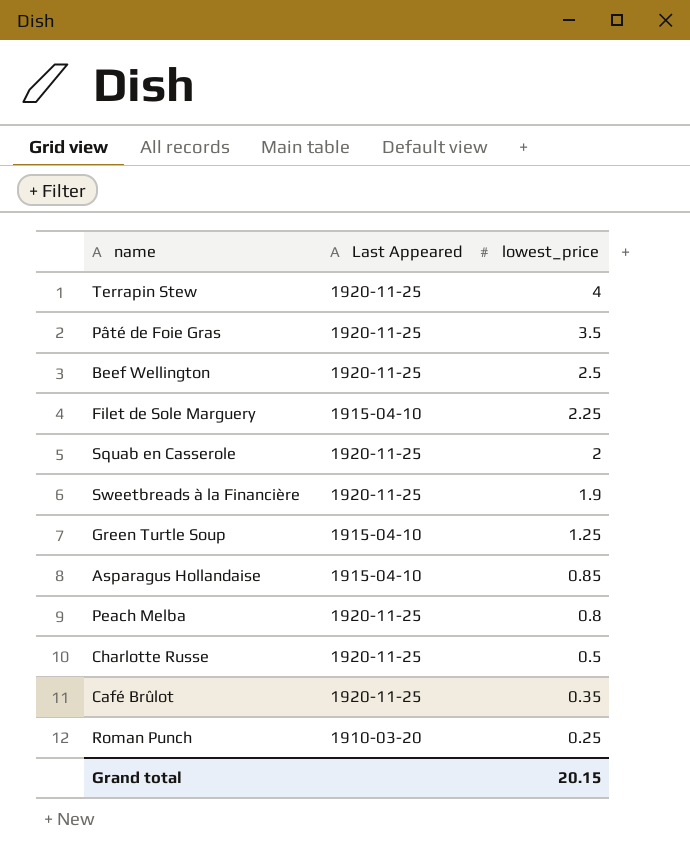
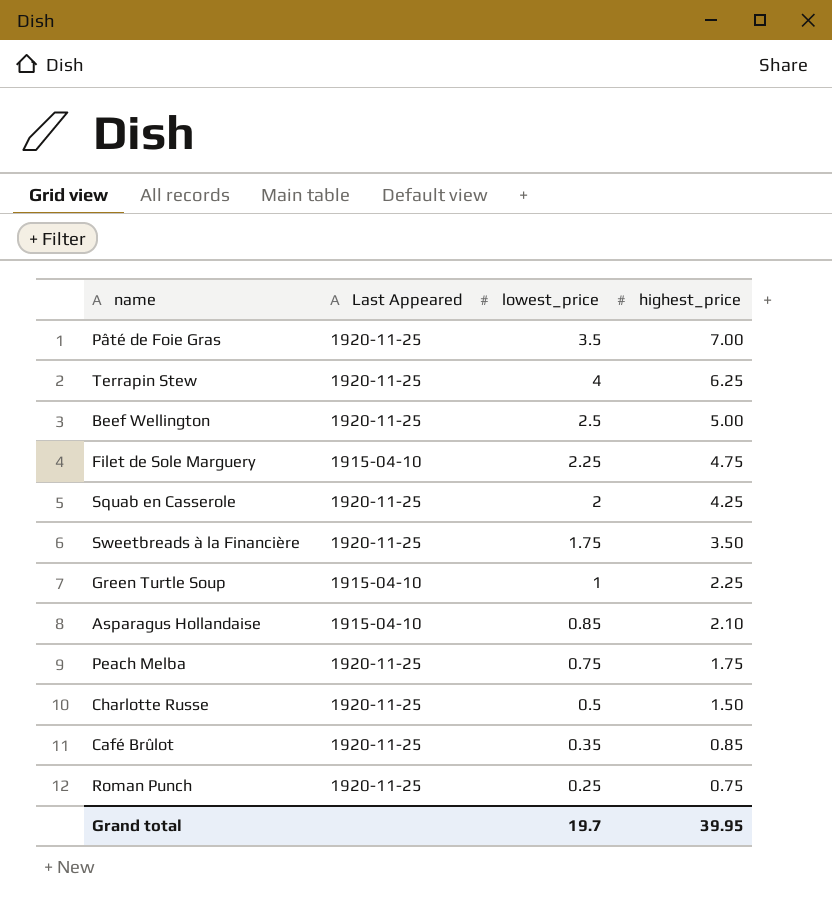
row order: lowest_price descending -> highest_price descending
column highest_price | position: none -> 4
Sweetbreads à la Financière | lowest_price: 1.9 -> 1.75
Green Turtle Soup | lowest_price: 1.25 -> 1
Peach Melba | lowest_price: 0.8 -> 0.75
Roman Punch | Last Appeared: 1910-03-20 -> 1920-11-25
Grand total | lowest_price: 20.15 -> 19.7

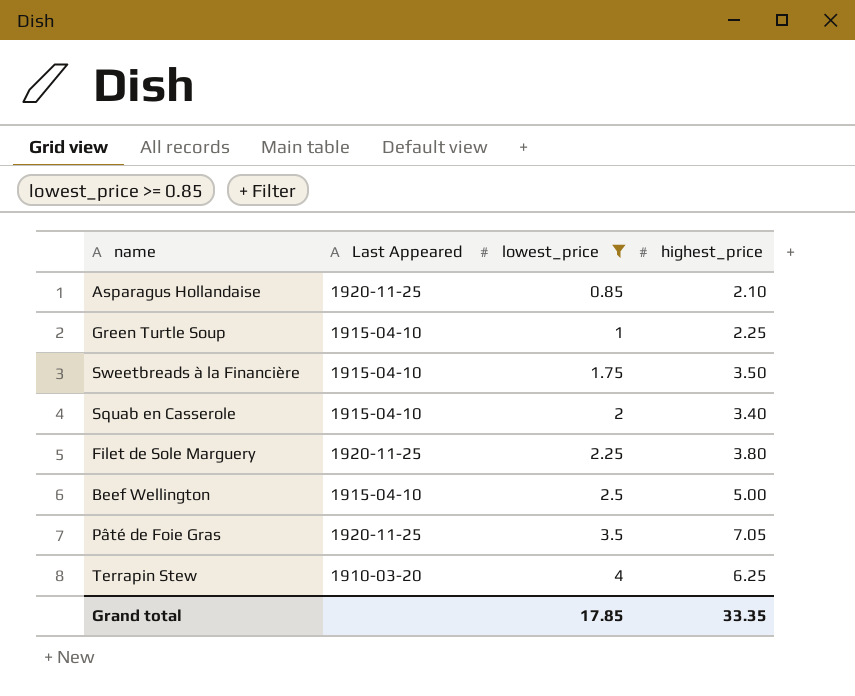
filter: none -> lowest_price >= 0.85
row order: highest_price descending -> lowest_price ascending
Asparagus Hollandaise | Last Appeared: 1915-04-10 -> 1920-11-25
Sweetbreads à la Financière | Last Appeared: 1920-11-25 -> 1915-04-10
Squab en Casserole | Last Appeared: 1920-11-25 -> 1915-04-10
Squab en Casserole | highest_price: 4.25 -> 3.40
Filet de Sole Marguery | Last Appeared: 1915-04-10 -> 1920-11-25
Filet de Sole Marguery | highest_price: 4.75 -> 3.80
Beef Wellington | Last Appeared: 1920-11-25 -> 1915-04-10
Pâté de Foie Gras | highest_price: 7.00 -> 7.05
Terrapin Stew | Last Appeared: 1920-11-25 -> 1910-03-20
Grand total | lowest_price: 19.7 -> 17.85
Grand total | highest_price: 39.95 -> 33.35

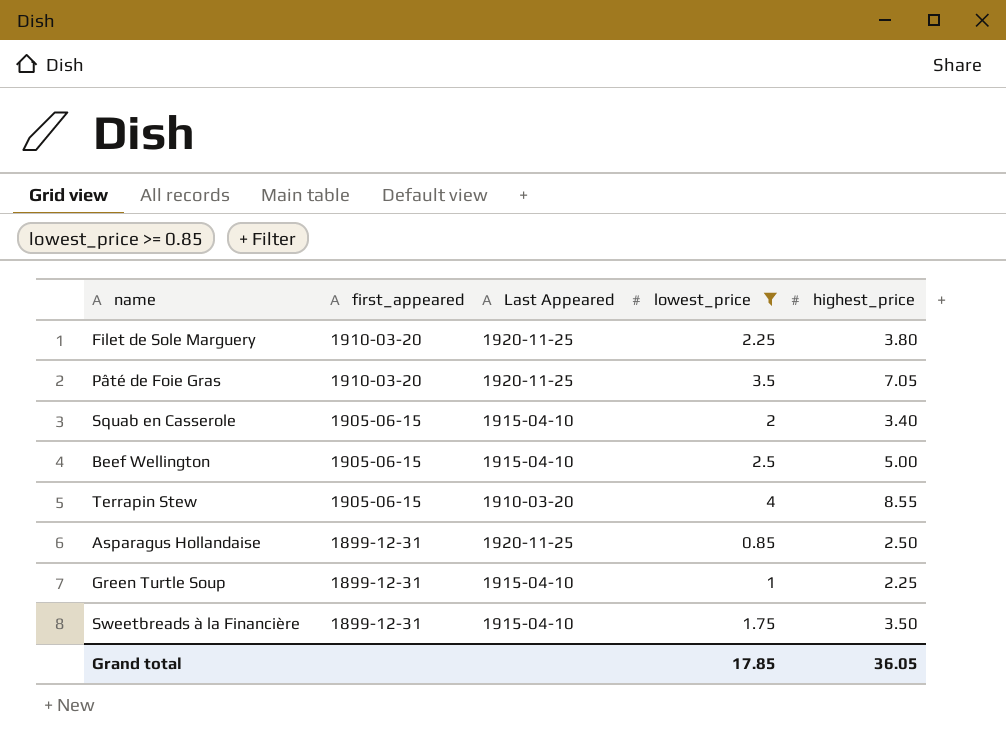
row order: lowest_price ascending -> first_appeared descending
column first_appeared | position: none -> 2
Terrapin Stew | highest_price: 6.25 -> 8.55
Asparagus Hollandaise | highest_price: 2.10 -> 2.50
Grand total | highest_price: 33.35 -> 36.05

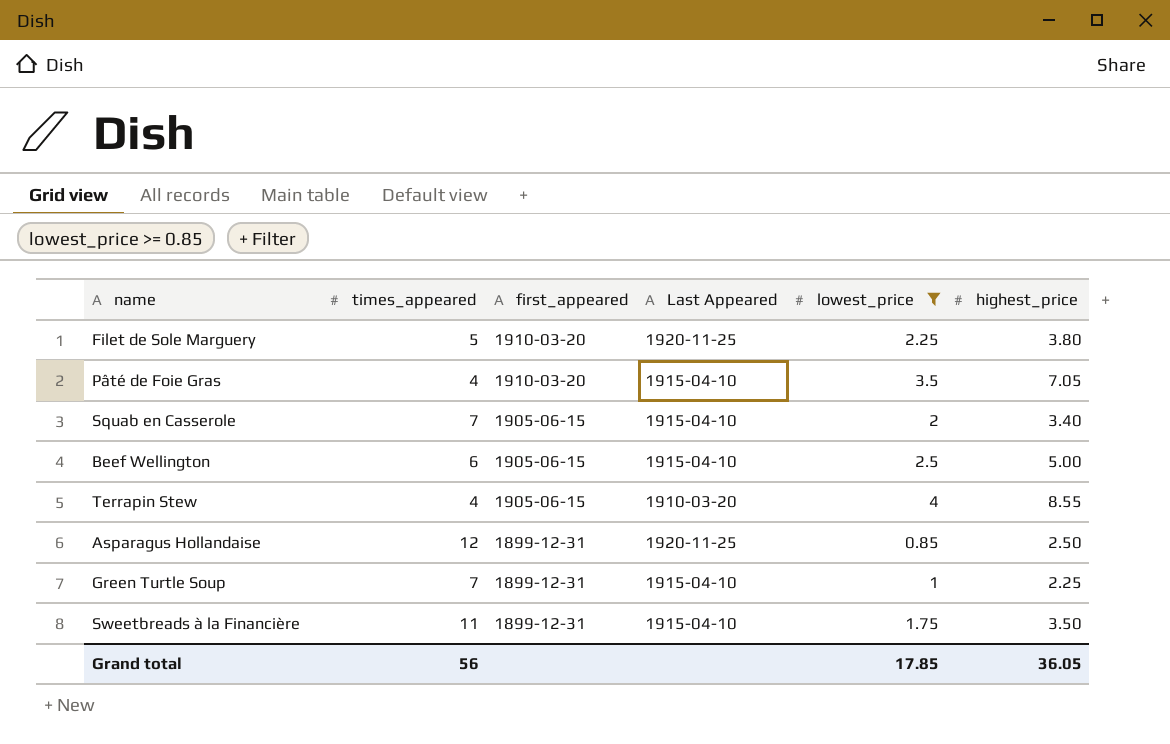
column times_appeared | position: none -> 2
Pâté de Foie Gras | Last Appeared: 1920-11-25 -> 1915-04-10

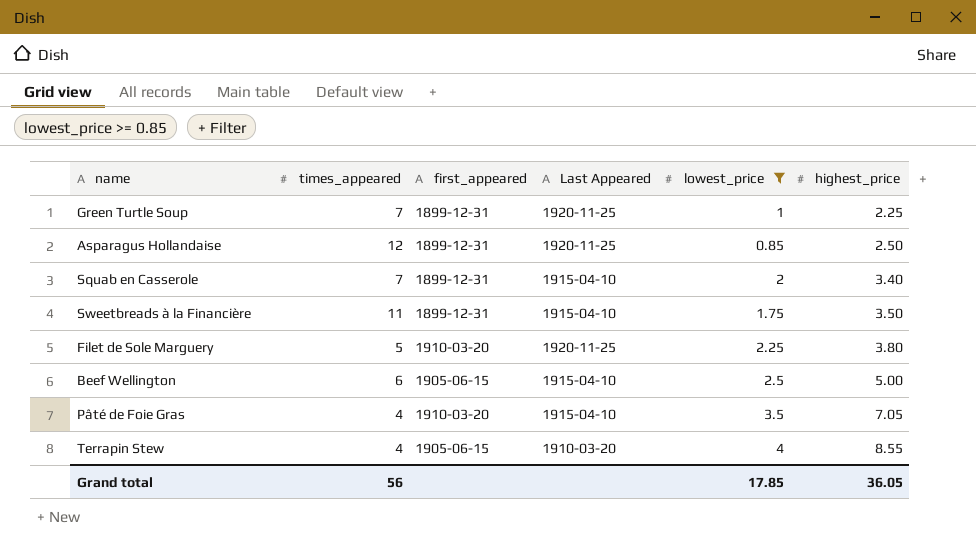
row order: first_appeared descending -> highest_price ascending
Green Turtle Soup | Last Appeared: 1915-04-10 -> 1920-11-25
Squab en Casserole | first_appeared: 1905-06-15 -> 1899-12-31

